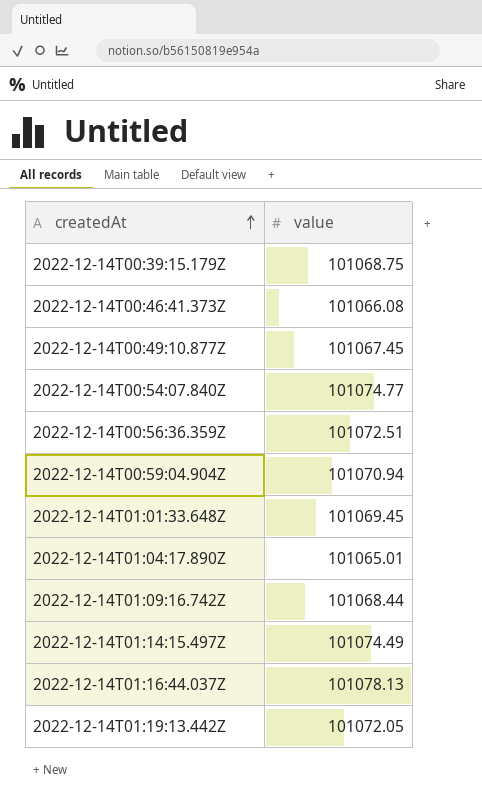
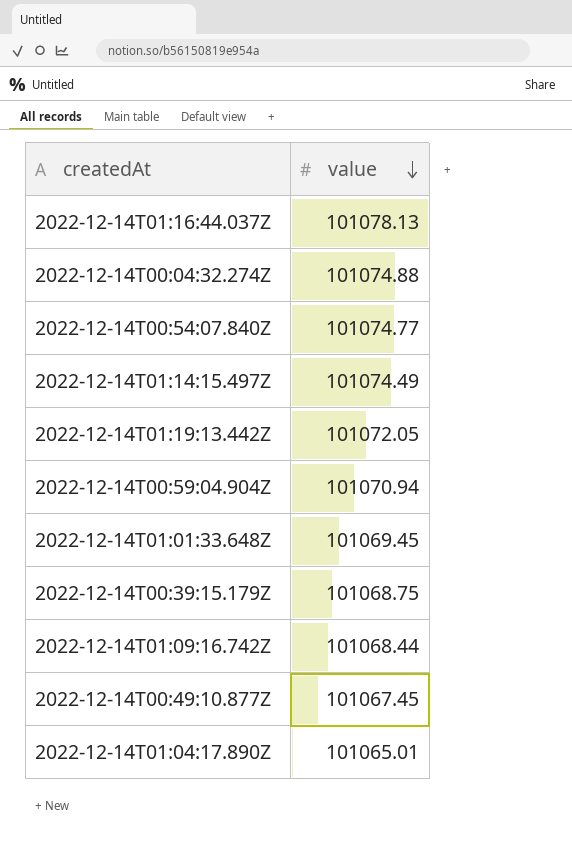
row order: createdAt ascending -> value descending
row 2022-12-14T00:46:41.373Z: 101066.08 -> none
row 2022-12-14T00:56:36.359Z: 101072.51 -> none
row 2022-12-14T00:04:32.274Z: none -> 101074.88

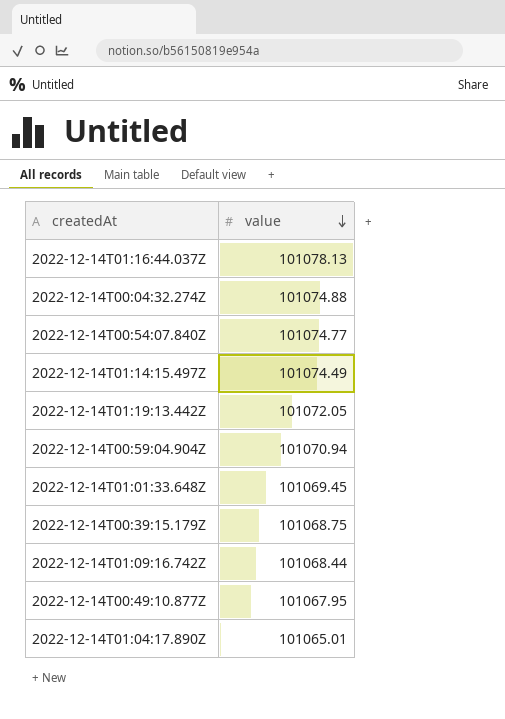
2022-12-14T00:49:10.877Z | value: 101067.45 -> 101067.95

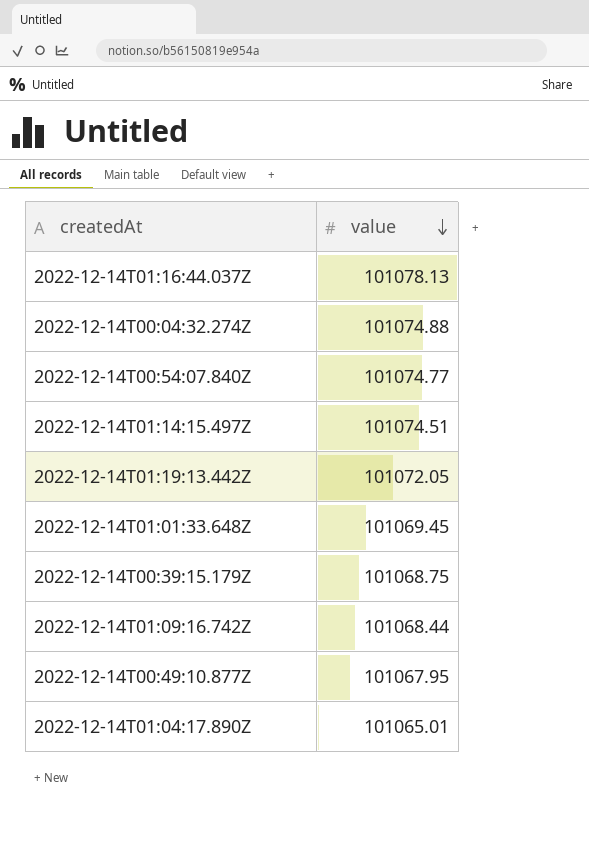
row 2022-12-14T00:59:04.904Z: 101070.94 -> none
2022-12-14T01:14:15.497Z | value: 101074.49 -> 101074.51

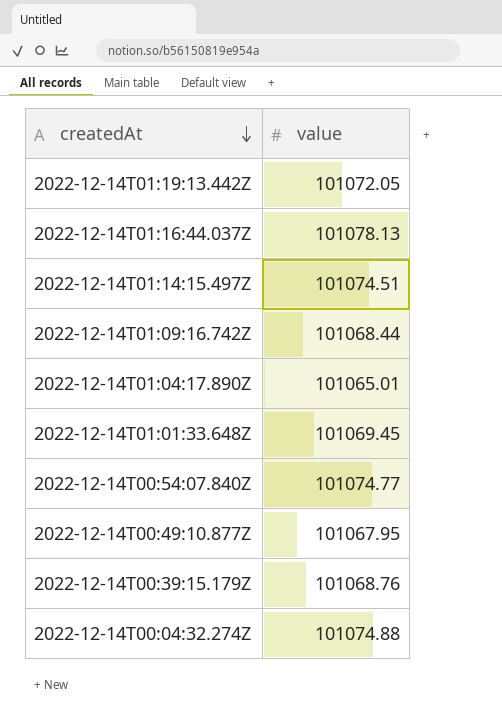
row order: value descending -> createdAt descending
2022-12-14T00:39:15.179Z | value: 101068.75 -> 101068.76

